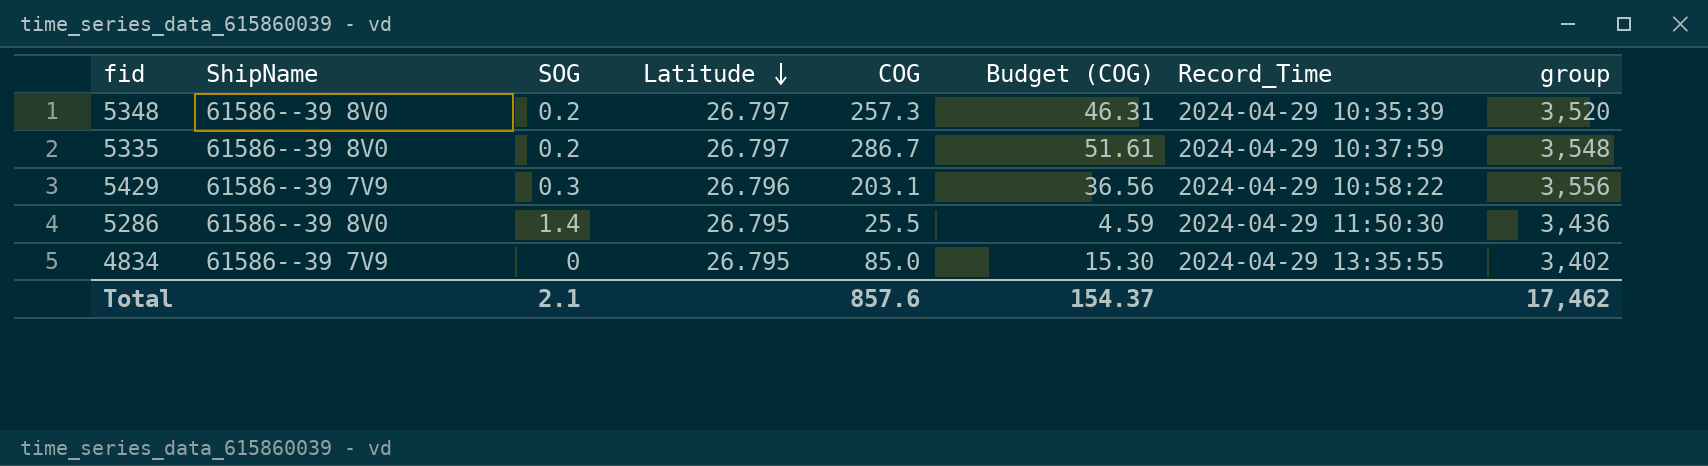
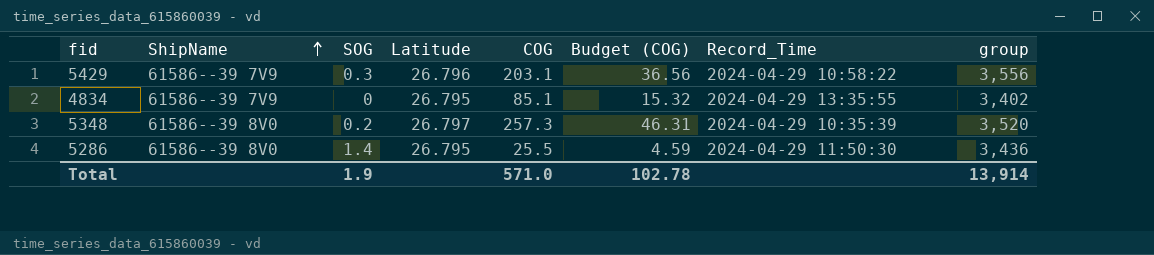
row order: Latitude descending -> ShipName ascending
row 5335: 61586--39 8V0 | 0.2 | 26.797 | 286.7 | 51.61 | 2024-04-29 10:37:59 | 3,548 -> none
4834 | COG: 85.0 -> 85.1
4834 | Budget (COG): 15.30 -> 15.32
Total | SOG: 2.1 -> 1.9
Total | COG: 857.6 -> 571.0
Total | Budget (COG): 154.37 -> 102.78
Total | group: 17,462 -> 13,914

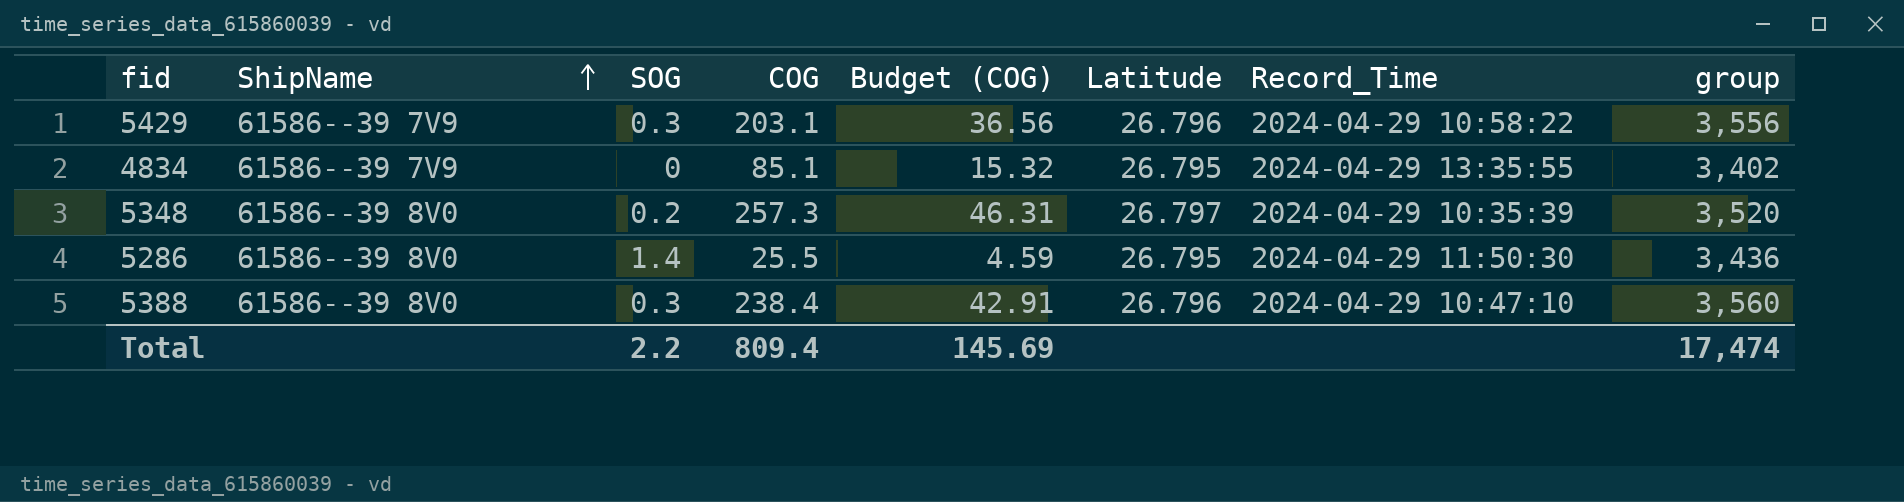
column Latitude | position: 4 -> 6
row 5388: none -> 61586--39 8V0 | 0.3 | 238.4 | 42.91 | 26.796 | 2024-04-29 10:47:10 | 3,560
Total | SOG: 1.9 -> 2.2
Total | COG: 571.0 -> 809.4
Total | Budget (COG): 102.78 -> 145.69
Total | group: 13,914 -> 17,474

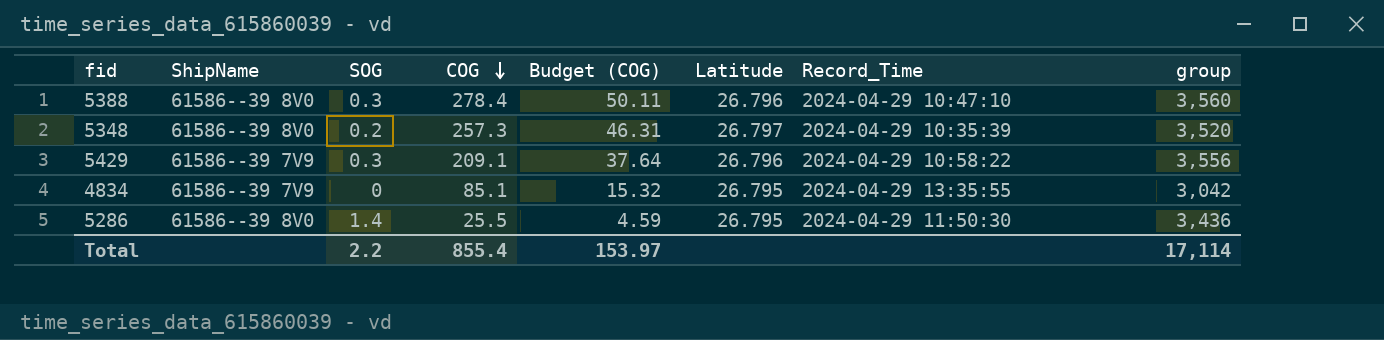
row order: ShipName ascending -> COG descending
5388 | COG: 238.4 -> 278.4
5388 | Budget (COG): 42.91 -> 50.11
5429 | COG: 203.1 -> 209.1
5429 | Budget (COG): 36.56 -> 37.64
4834 | group: 3,402 -> 3,042
Total | COG: 809.4 -> 855.4
Total | Budget (COG): 145.69 -> 153.97
Total | group: 17,474 -> 17,114

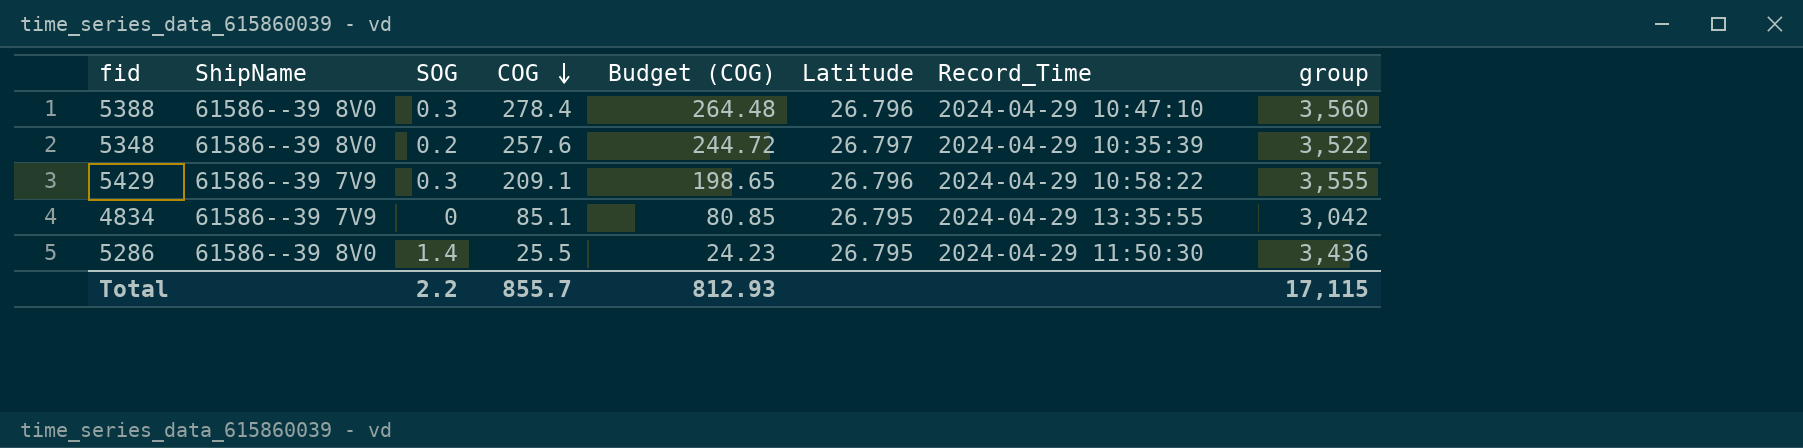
column Budget (COG) | formula: [COG] * 0.18 -> [COG] * 0.95
5348 | COG: 257.3 -> 257.6
5348 | group: 3,520 -> 3,522
5429 | group: 3,556 -> 3,555
Total | COG: 855.4 -> 855.7
Total | Budget (COG): 153.97 -> 812.93
Total | group: 17,114 -> 17,115

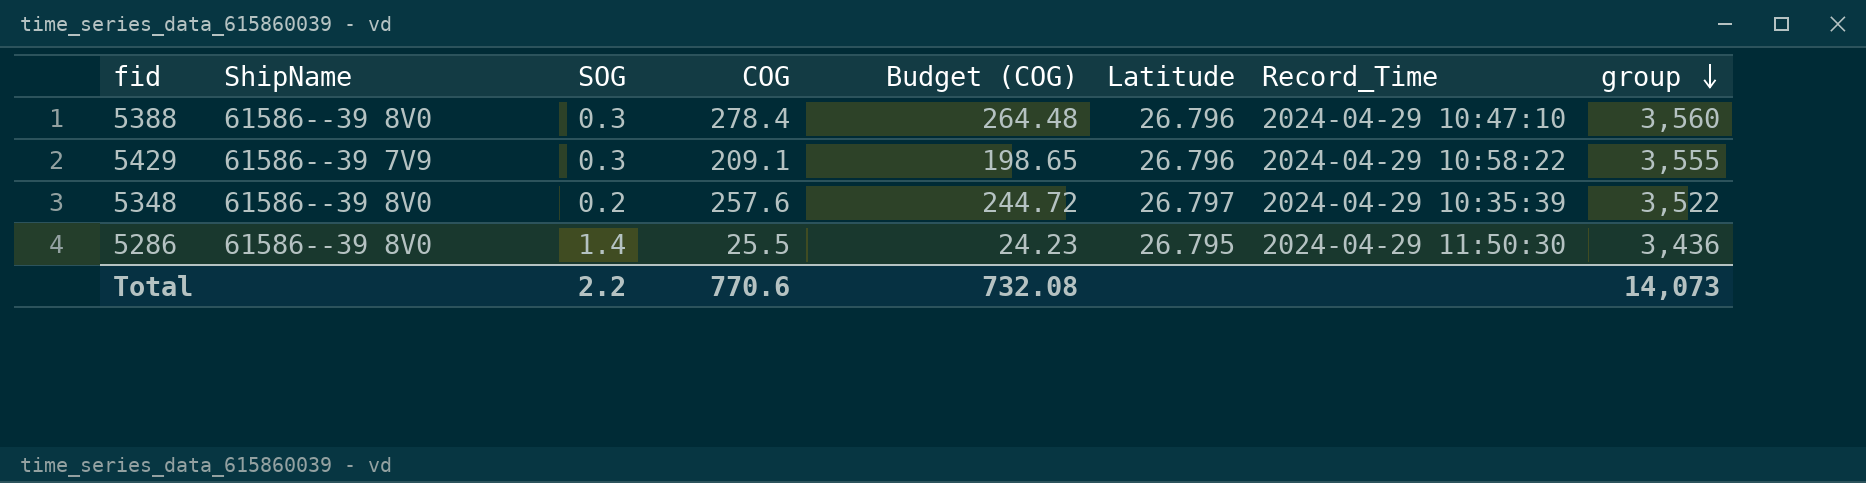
row order: COG descending -> group descending
row 4834: 61586--39 7V9 | 0 | 85.1 | 80.85 | 26.795 | 2024-04-29 13:35:55 | 3,042 -> none
Total | COG: 855.7 -> 770.6
Total | Budget (COG): 812.93 -> 732.08
Total | group: 17,115 -> 14,073

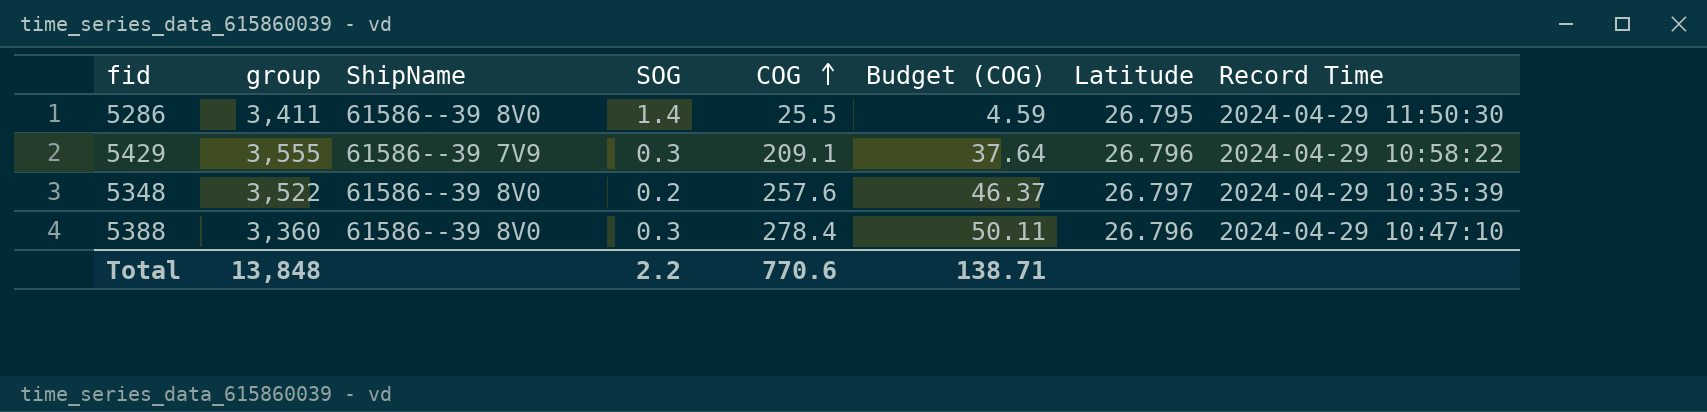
row order: group descending -> COG ascending
column group | position: 8 -> 2
column Budget (COG) | formula: [COG] * 0.95 -> [COG] * 0.18
column name: Record_Time -> Record Time
5286 | group: 3,436 -> 3,411
5388 | group: 3,560 -> 3,360
Total | group: 14,073 -> 13,848
Total | Budget (COG): 732.08 -> 138.71

